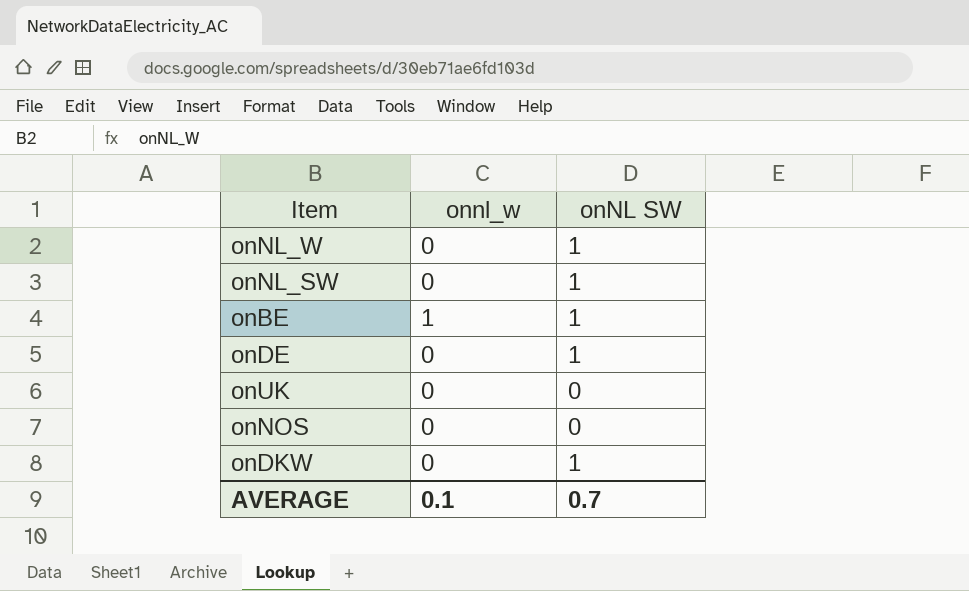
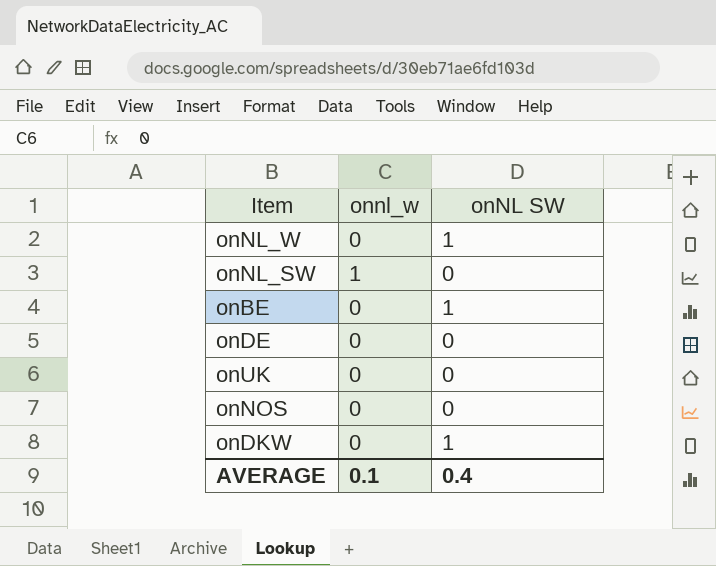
onNL_SW | onnl_w: 0 -> 1
onNL_SW | onNL SW: 1 -> 0
onBE | onnl_w: 1 -> 0
onDE | onNL SW: 1 -> 0
AVERAGE | onNL SW: 0.7 -> 0.4

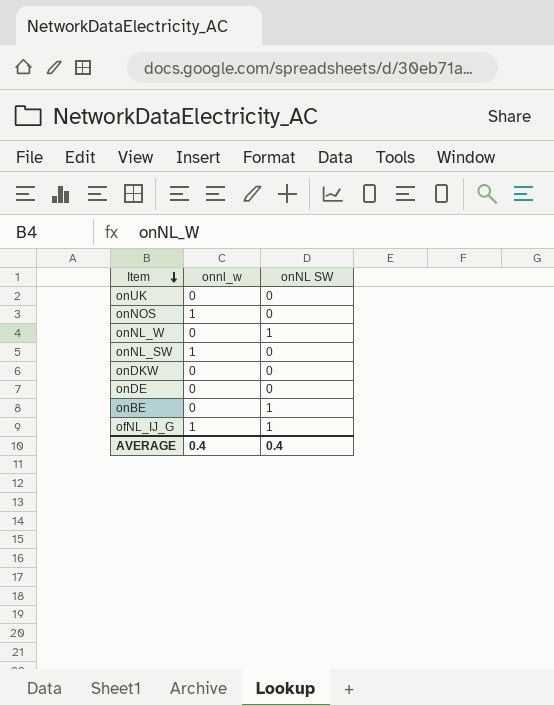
row order: none -> Item descending
onNOS | onnl_w: 0 -> 1
onDKW | onNL SW: 1 -> 0
row ofNL_IJ_G: none -> 1 | 1
AVERAGE | onnl_w: 0.1 -> 0.4

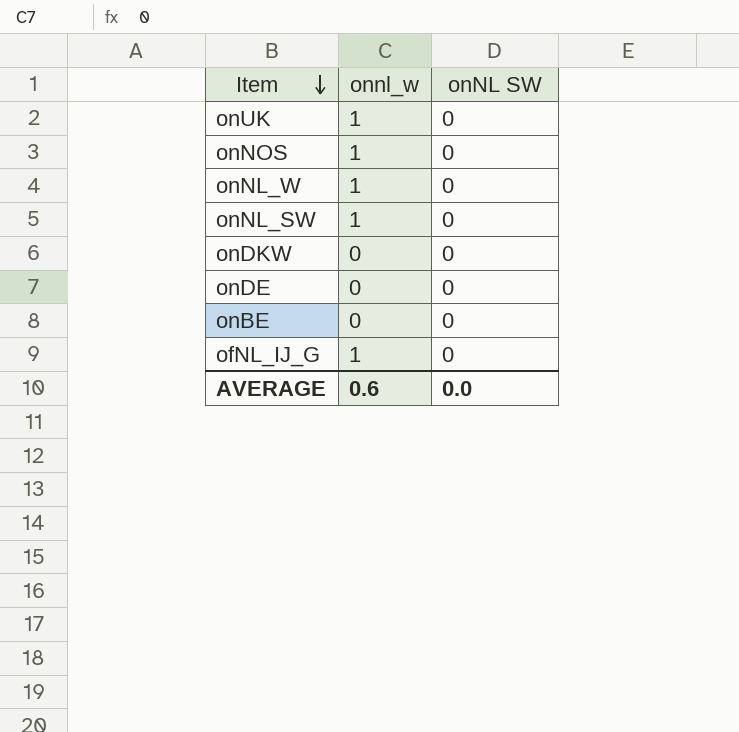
onUK | onnl_w: 0 -> 1
onNL_W | onnl_w: 0 -> 1
onNL_W | onNL SW: 1 -> 0
onBE | onNL SW: 1 -> 0
ofNL_IJ_G | onNL SW: 1 -> 0
AVERAGE | onnl_w: 0.4 -> 0.6
AVERAGE | onNL SW: 0.4 -> 0.0

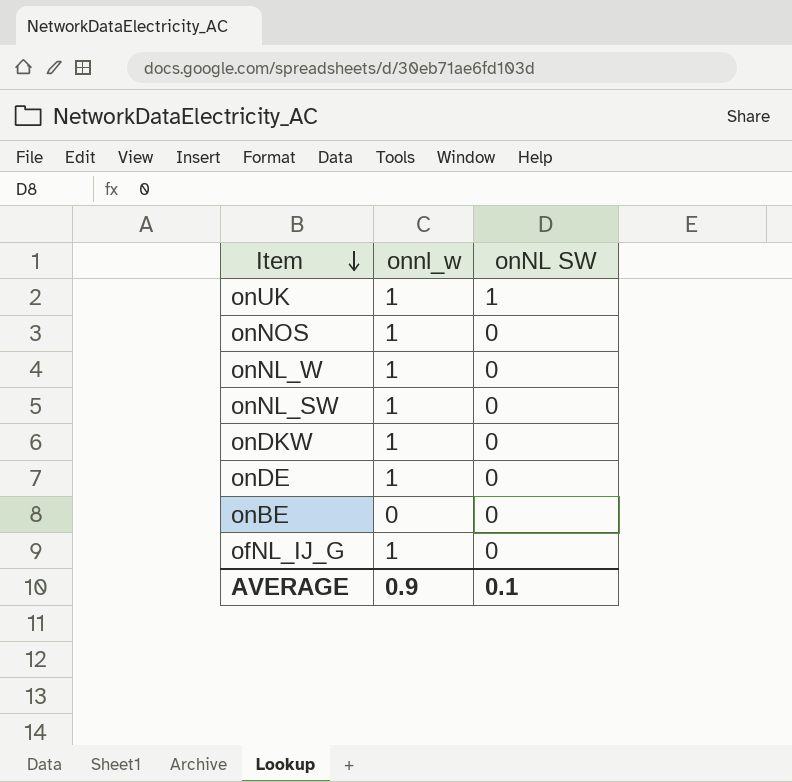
onUK | onNL SW: 0 -> 1
onDKW | onnl_w: 0 -> 1
onDE | onnl_w: 0 -> 1
AVERAGE | onnl_w: 0.6 -> 0.9
AVERAGE | onNL SW: 0.0 -> 0.1

